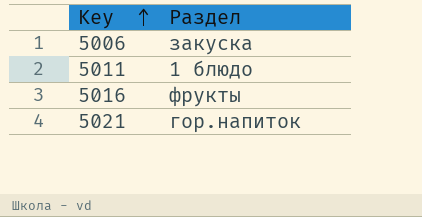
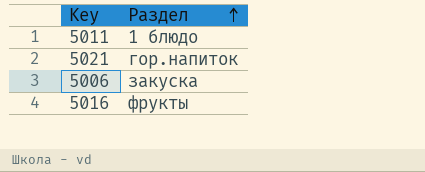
row order: Key ascending -> Раздел ascending

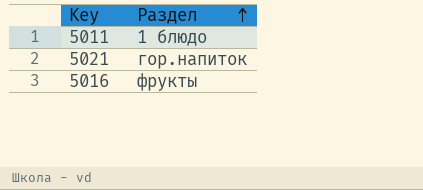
row 5006: закуска -> none

